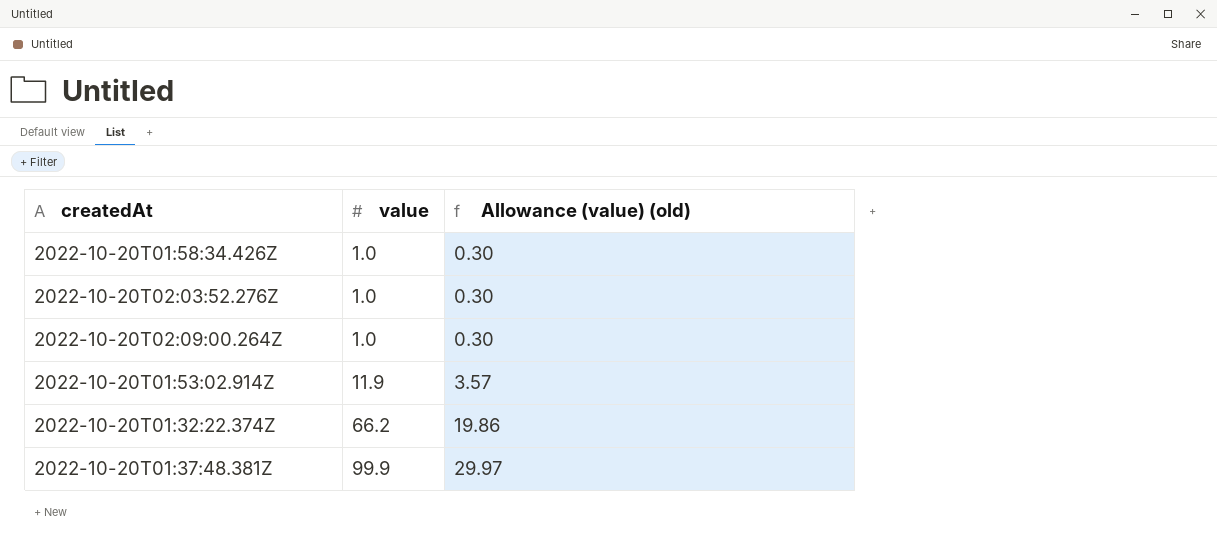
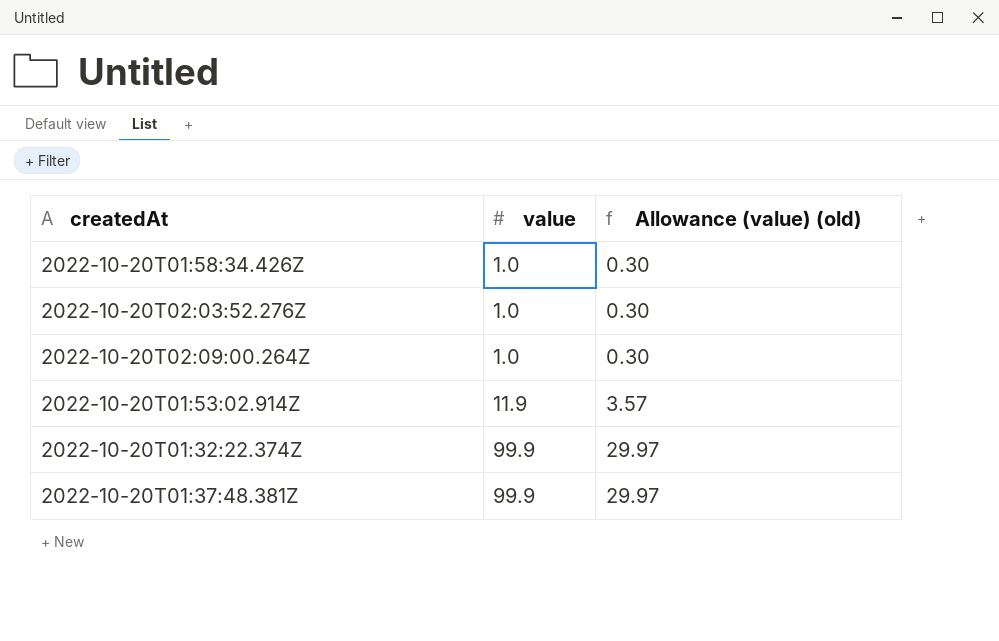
2022-10-20T01:32:22.374Z | value: 66.2 -> 99.9
2022-10-20T01:32:22.374Z | Allowance (value) (old): 19.86 -> 29.97

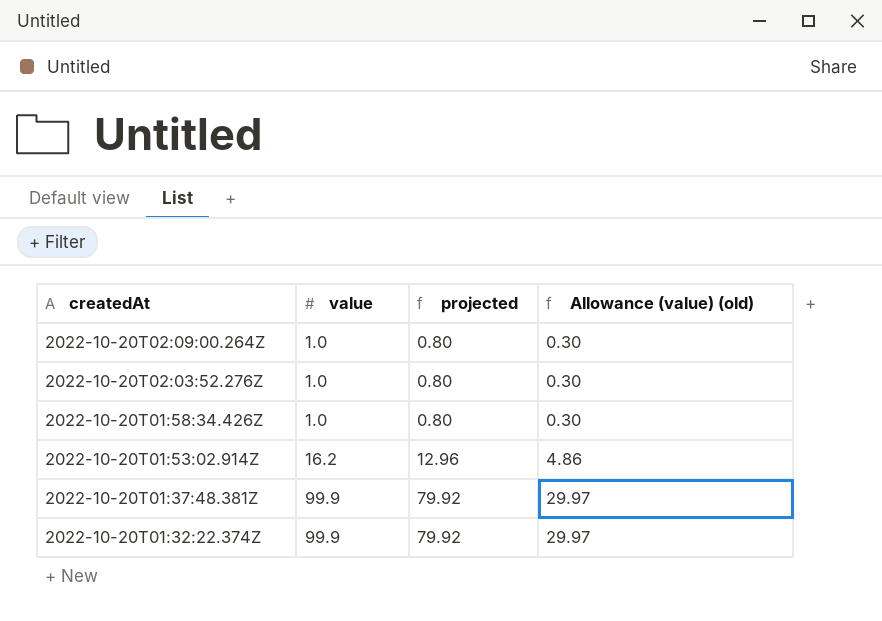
row order: value ascending -> createdAt descending
column projected | formula: none -> [value] * 0.8
2022-10-20T01:53:02.914Z | value: 11.9 -> 16.2
2022-10-20T01:53:02.914Z | Allowance (value) (old): 3.57 -> 4.86

